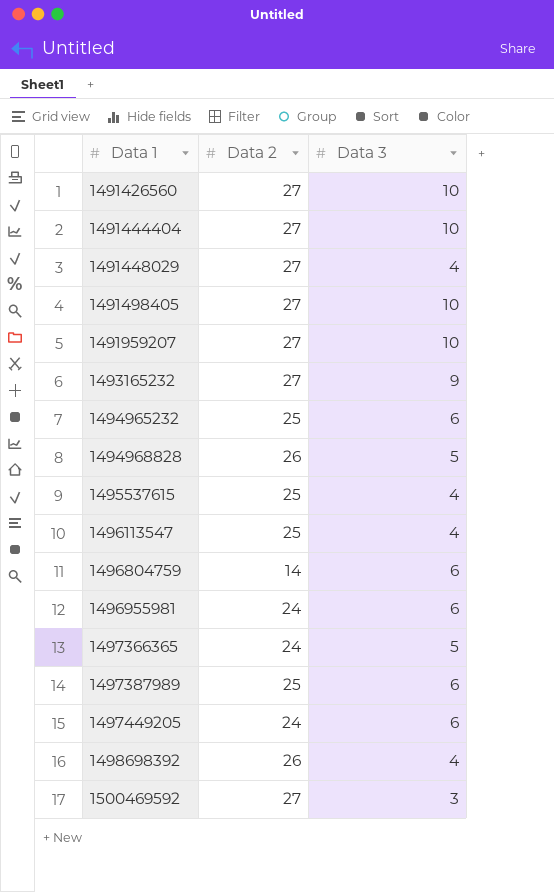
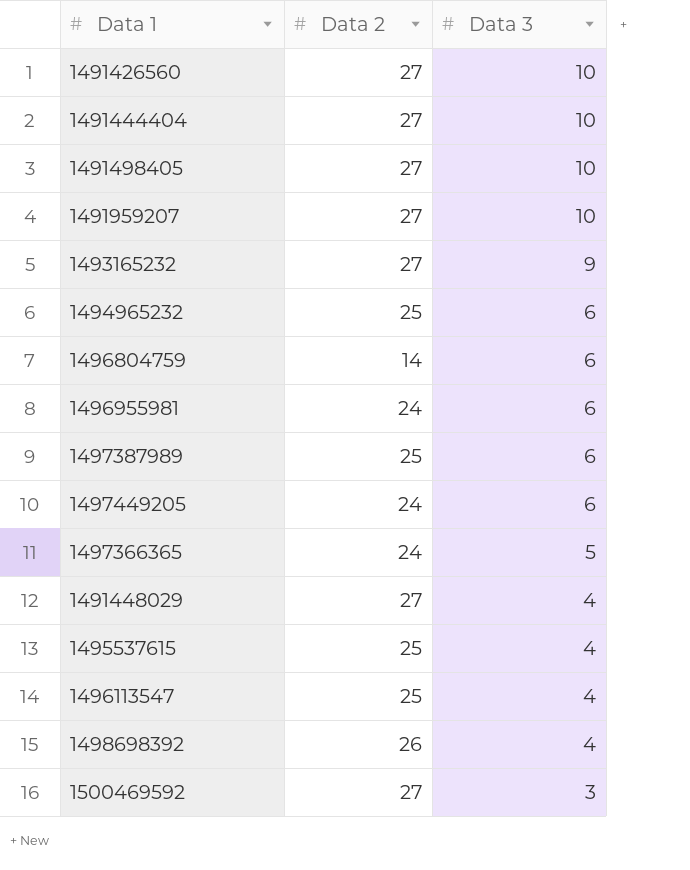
row order: Data 1 ascending -> Data 3 descending
row 1494968828: 26 | 5 -> none

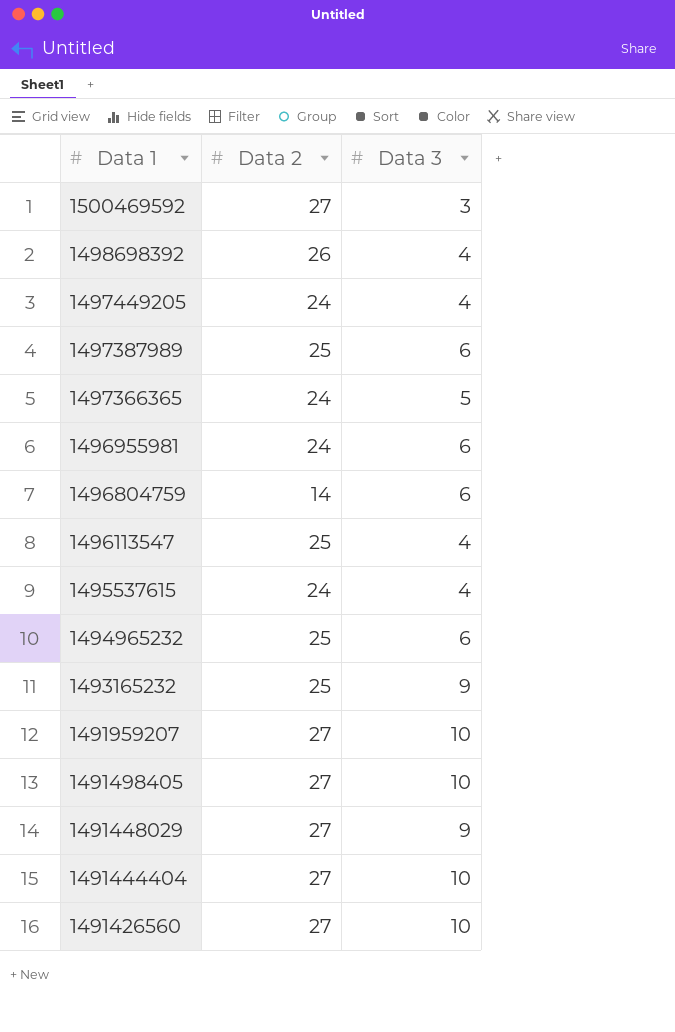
row order: Data 3 descending -> Data 1 descending
1497449205 | Data 3: 6 -> 4
1495537615 | Data 2: 25 -> 24
1493165232 | Data 2: 27 -> 25
1491448029 | Data 3: 4 -> 9

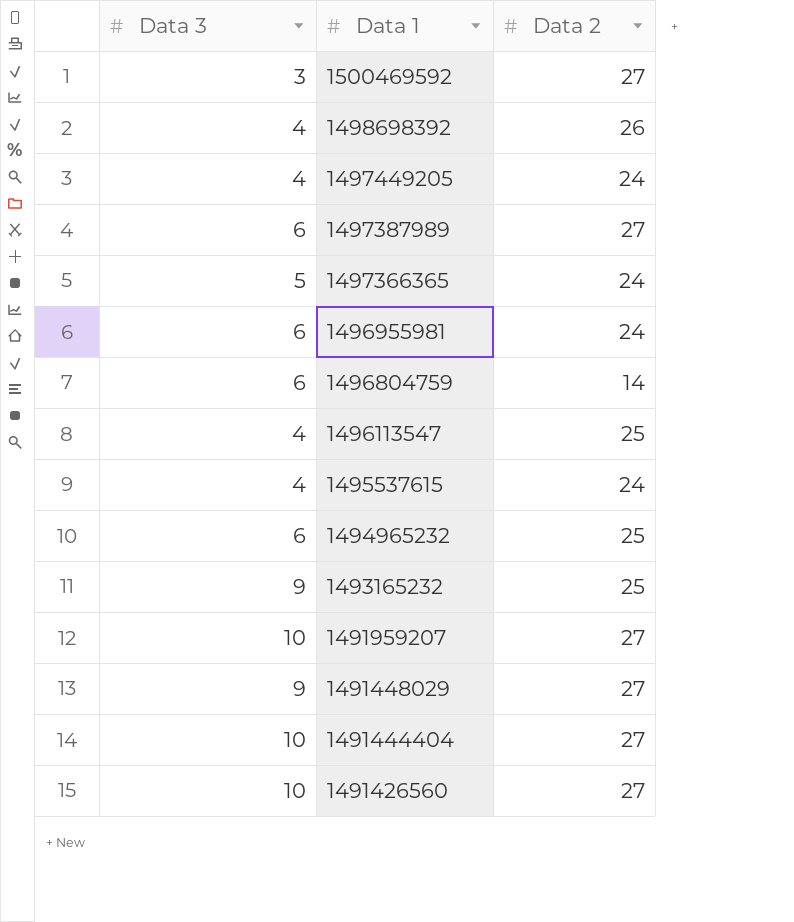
column Data 3 | position: 3 -> 1
row 1491498405: 27 | 10 -> none
1497387989 | Data 2: 25 -> 27

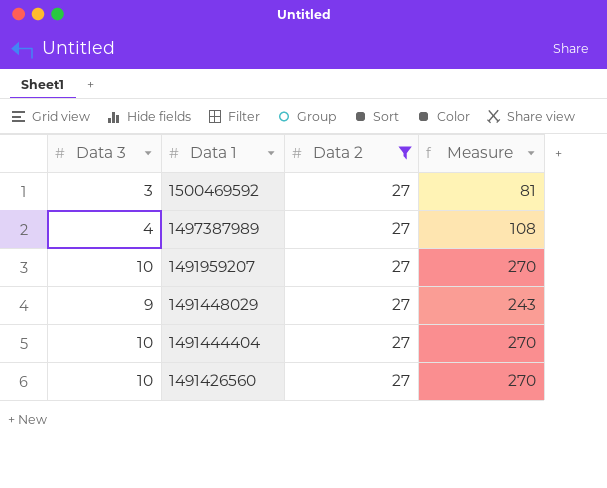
filter: none -> Data 2 = 27
column Measure | formula: none -> [Data 3] * [Data 2]
1497387989 | Data 3: 6 -> 4

